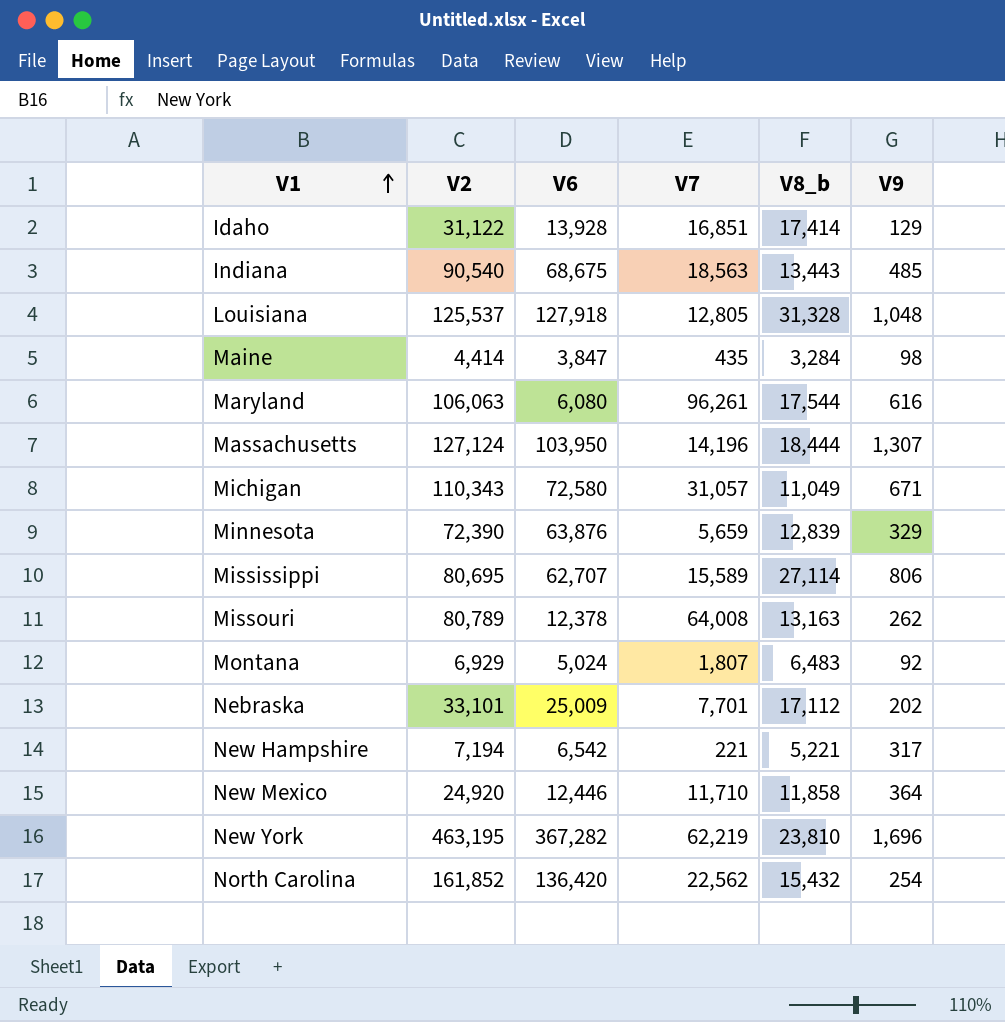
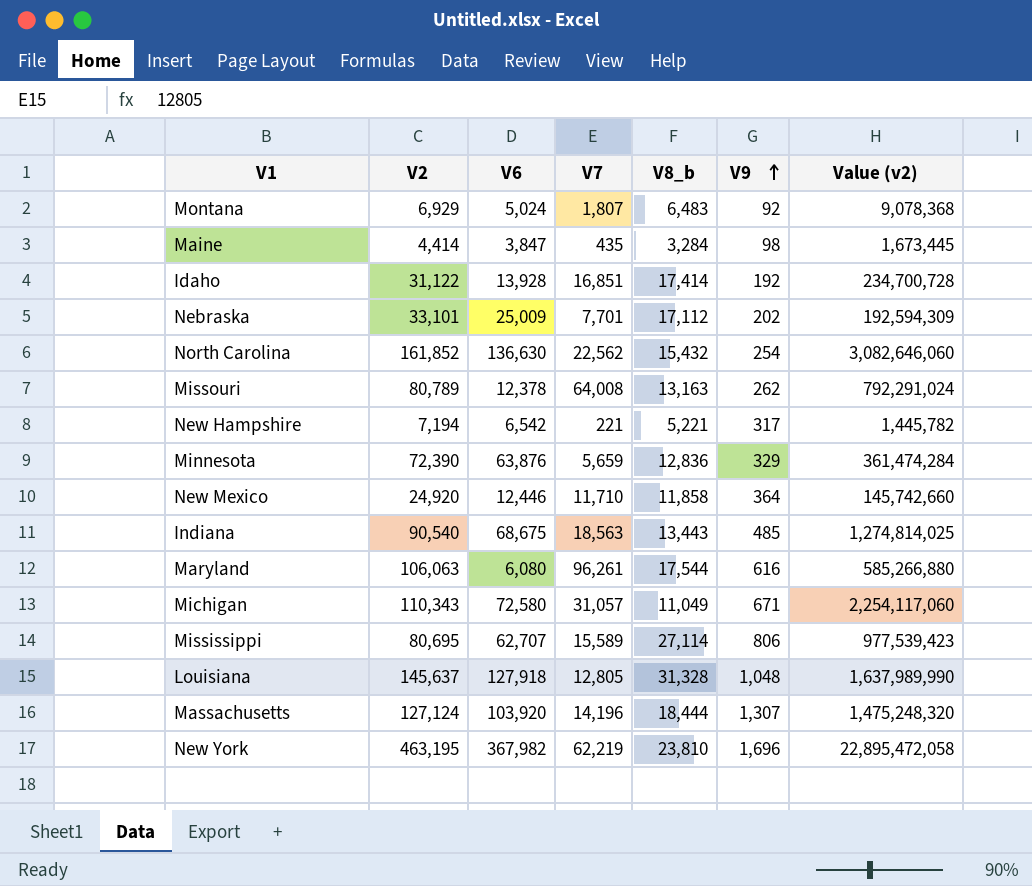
row order: V1 ascending -> V9 ascending
column Value (v2) | formula: none -> [V6] * [V7]
Idaho | V9: 129 -> 192
North Carolina | V6: 136,420 -> 136,630
Minnesota | V8_b: 12,839 -> 12,836
Louisiana | V2: 125,537 -> 145,637
Massachusetts | V6: 103,950 -> 103,920
New York | V6: 367,282 -> 367,982

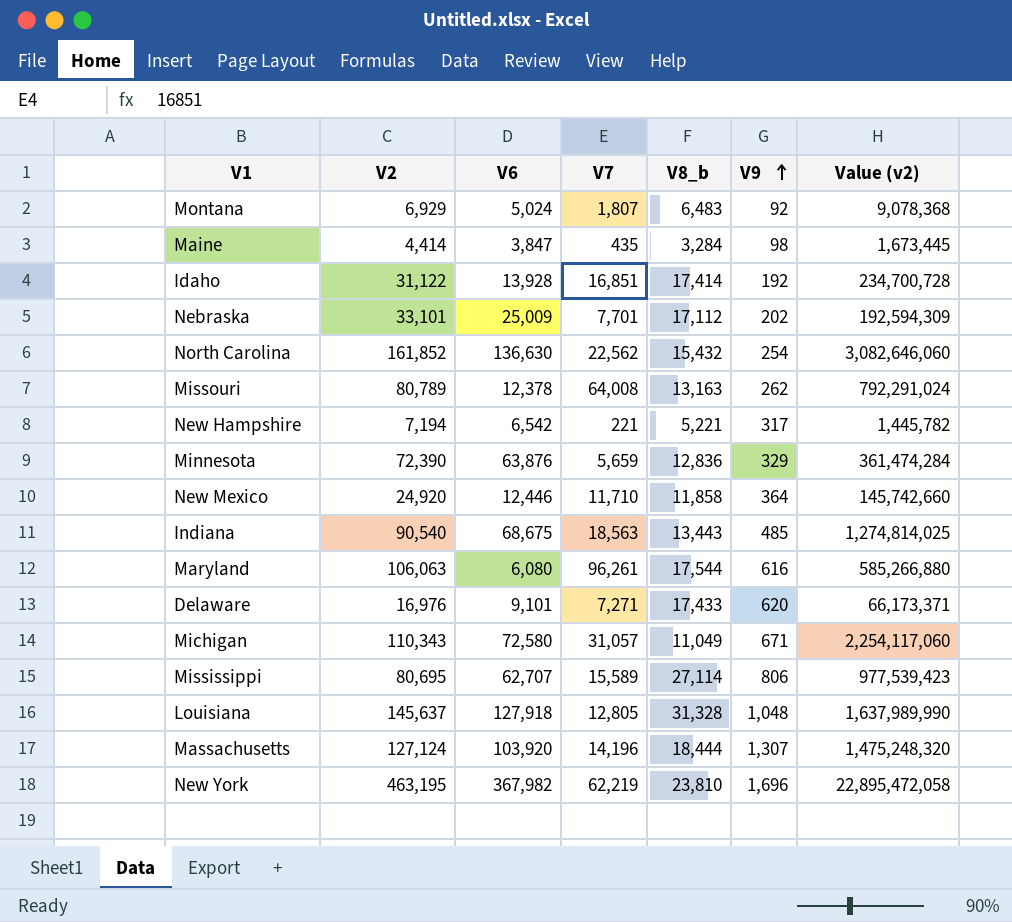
row Delaware: none -> 16,976 | 9,101 | 7,271 | 17,433 | 620 | 66,173,371

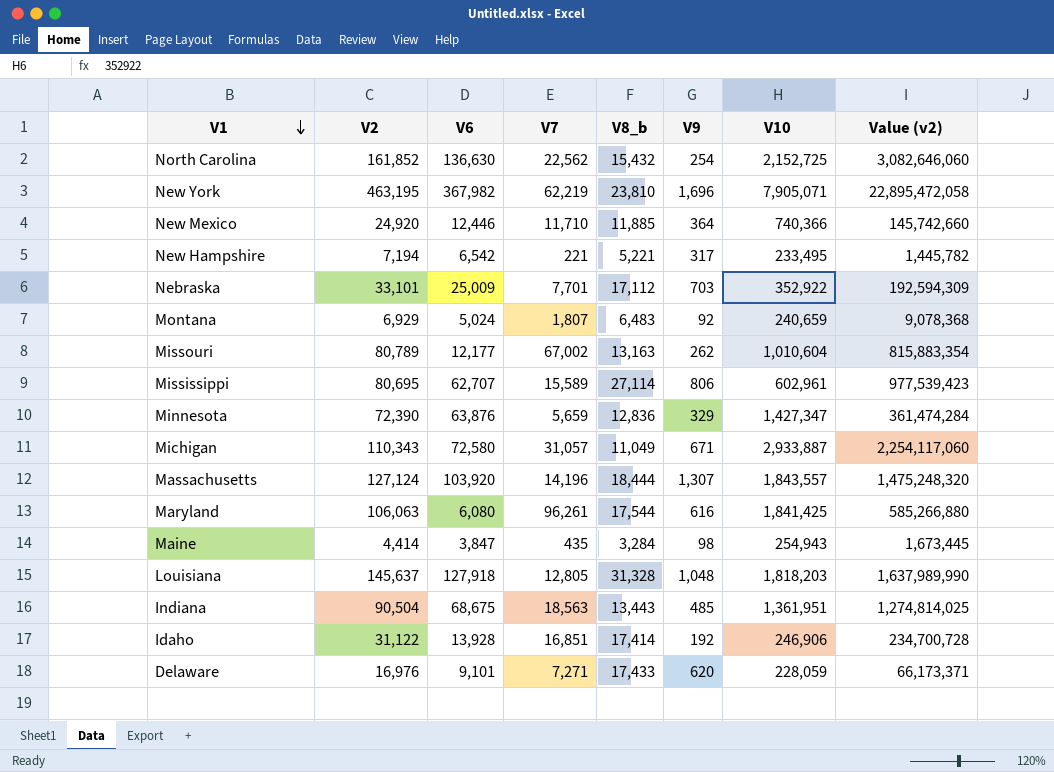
row order: V9 ascending -> V1 descending
column V10 | position: none -> 7
New Mexico | V8_b: 11,858 -> 11,885
Nebraska | V9: 202 -> 703
Missouri | V6: 12,378 -> 12,177
Missouri | V7: 64,008 -> 67,002
Missouri | Value (v2): 792,291,024 -> 815,883,354
Indiana | V2: 90,540 -> 90,504

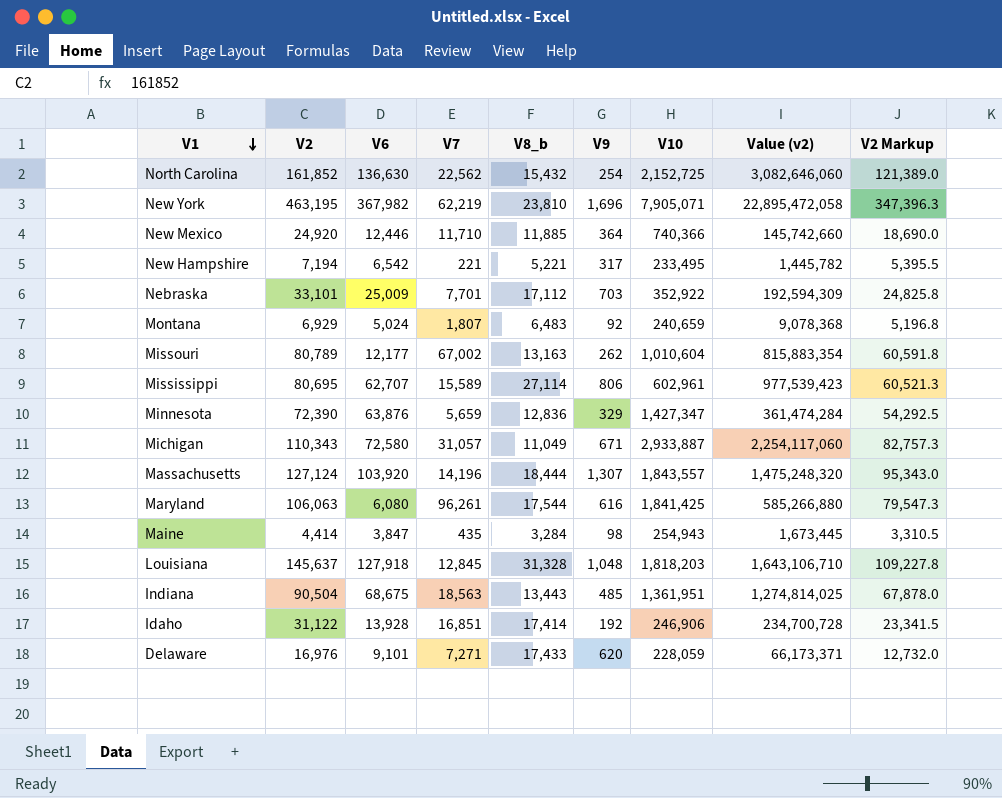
column V2 Markup | formula: none -> [V2] * 0.75
Louisiana | V7: 12,805 -> 12,845
Louisiana | Value (v2): 1,637,989,990 -> 1,643,106,710

